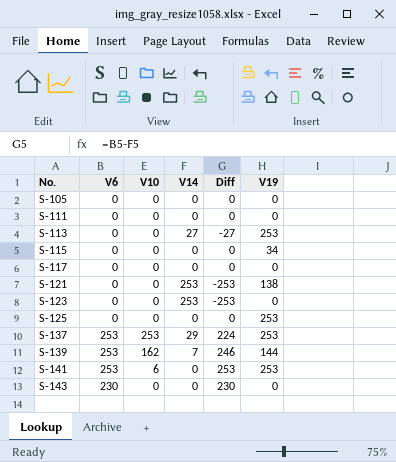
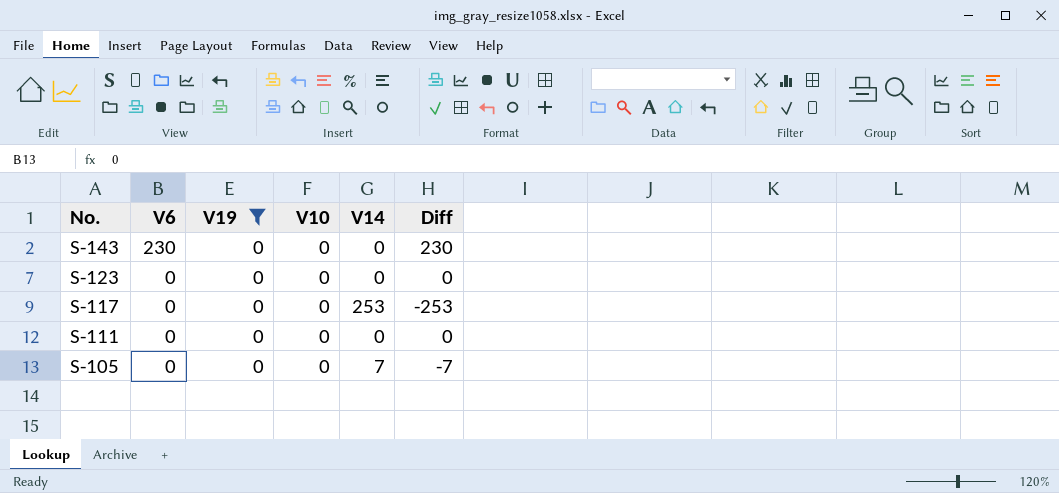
filter: none -> V19 = 0
row order: No. ascending -> No. descending
column V19 | position: 6 -> 3
S-123 | V14: 253 -> 0
S-123 | Diff: -253 -> 0
S-117 | V14: 0 -> 253
S-117 | Diff: 0 -> -253
S-105 | V14: 0 -> 7
S-105 | Diff: 0 -> -7

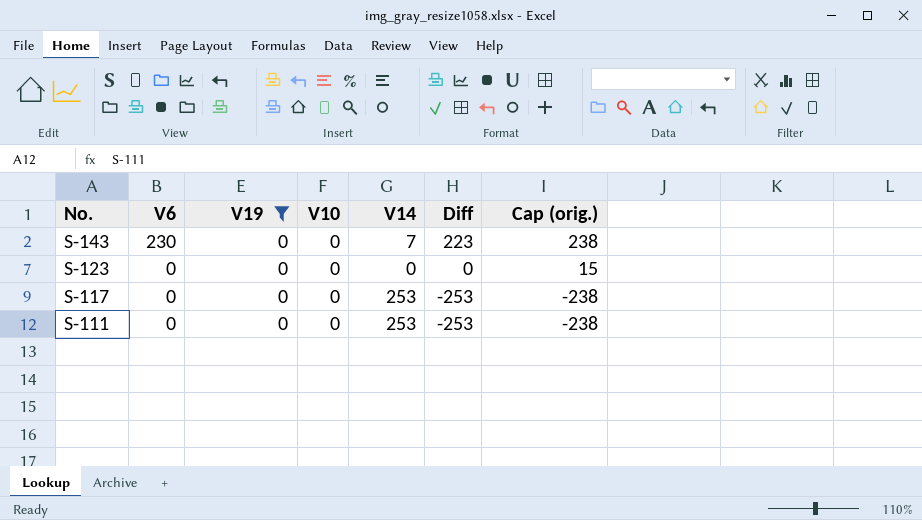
column Cap (orig.) | formula: none -> [Diff] + 15
row S-105: 0 | 0 | 0 | 7 | -7 -> none
S-143 | V14: 0 -> 7
S-143 | Diff: 230 -> 223
S-111 | V14: 0 -> 253
S-111 | Diff: 0 -> -253

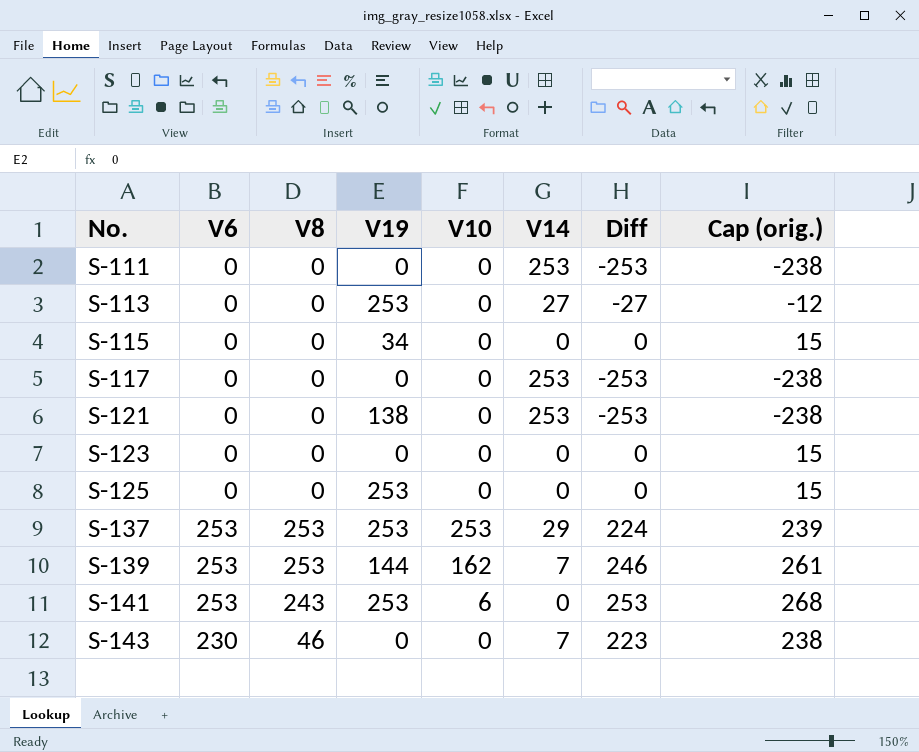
filter: V19 = 0 -> none
row order: No. descending -> No. ascending
column V8 | position: none -> 3

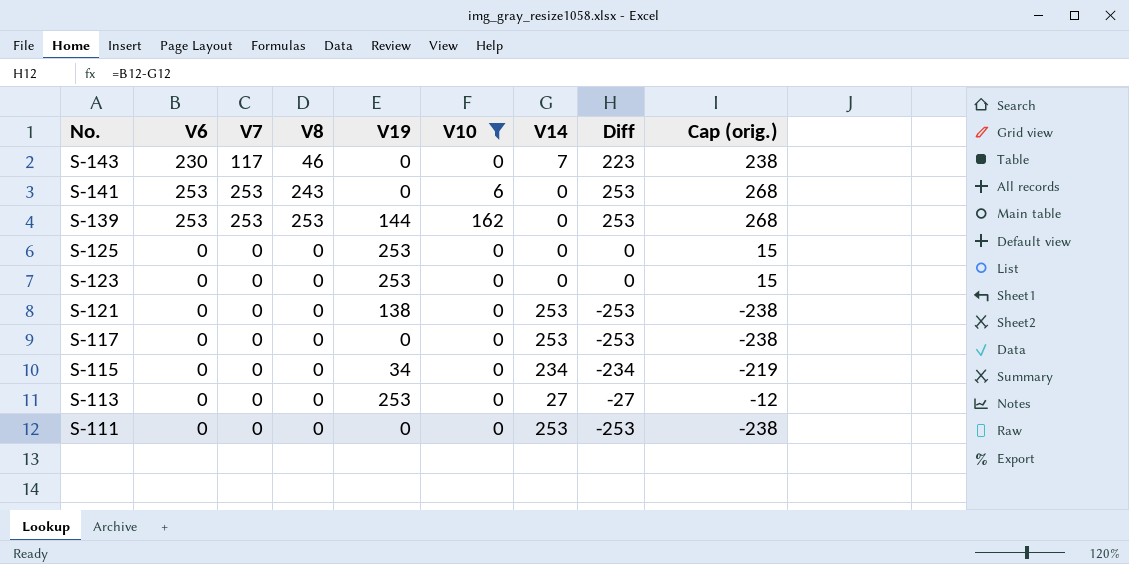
filter: none -> V10 != 253
row order: No. ascending -> No. descending
column V7 | position: none -> 3
S-141 | V19: 253 -> 0
S-139 | V14: 7 -> 0
S-139 | Diff: 246 -> 253
S-139 | Cap (orig.): 261 -> 268
S-123 | V19: 0 -> 253
S-115 | V14: 0 -> 234
S-115 | Diff: 0 -> -234
S-115 | Cap (orig.): 15 -> -219

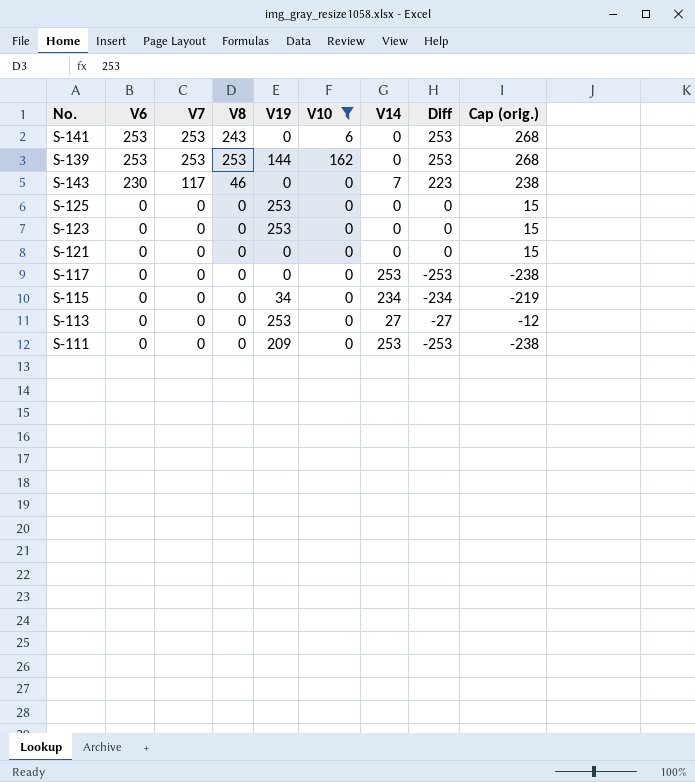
row order: No. descending -> V6 descending
S-121 | V19: 138 -> 0
S-121 | V14: 253 -> 0
S-121 | Diff: -253 -> 0
S-121 | Cap (orig.): -238 -> 15
S-111 | V19: 0 -> 209

